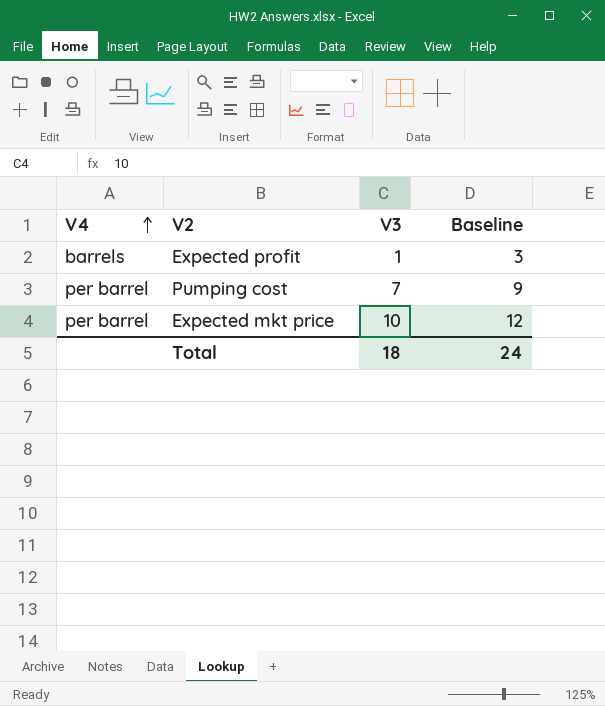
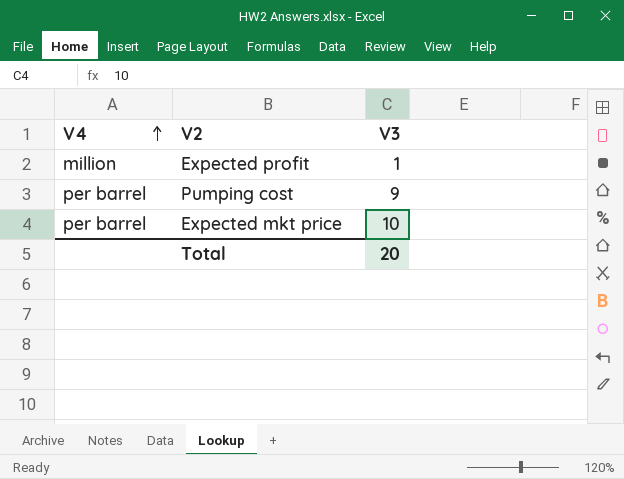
column Baseline | formula: [V3] + 2 -> none
Expected profit | V4: barrels -> million
Pumping cost | V3: 7 -> 9
Total | V3: 18 -> 20

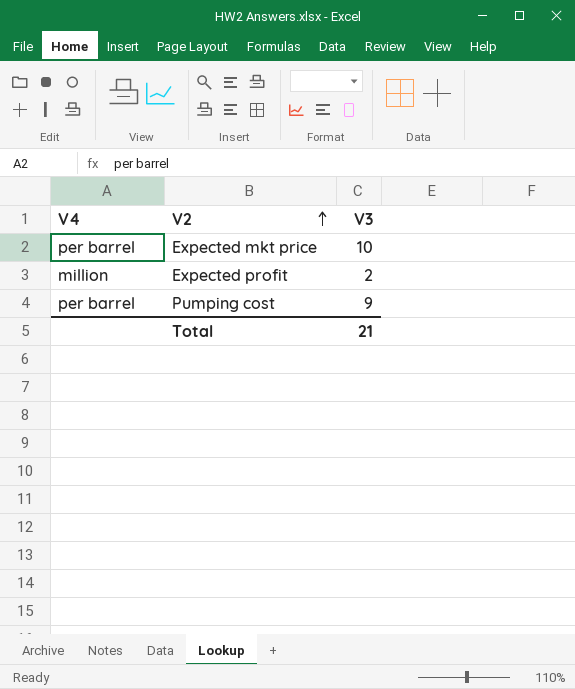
row order: V4 ascending -> V2 ascending
Expected profit | V3: 1 -> 2
Total | V3: 20 -> 21

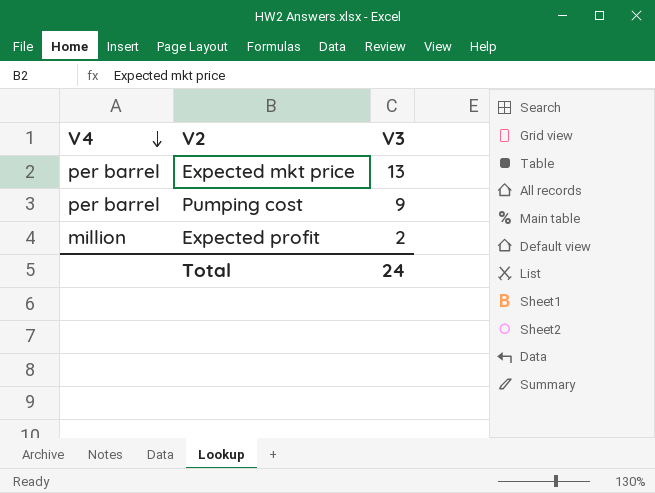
row order: V2 ascending -> V4 descending
Expected mkt price | V3: 10 -> 13
Total | V3: 21 -> 24

